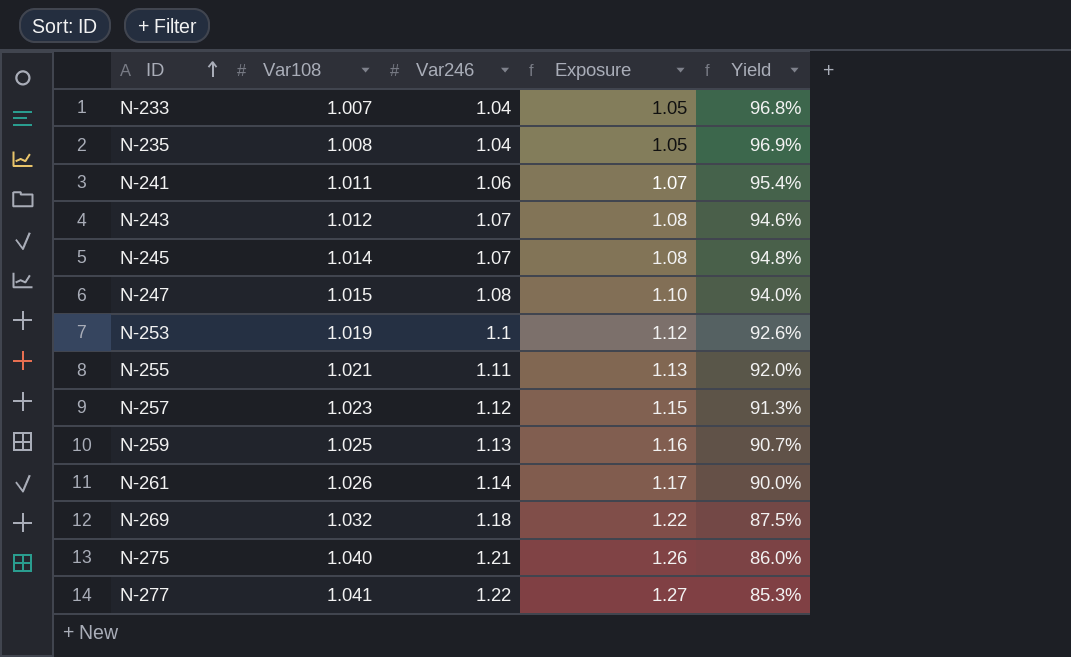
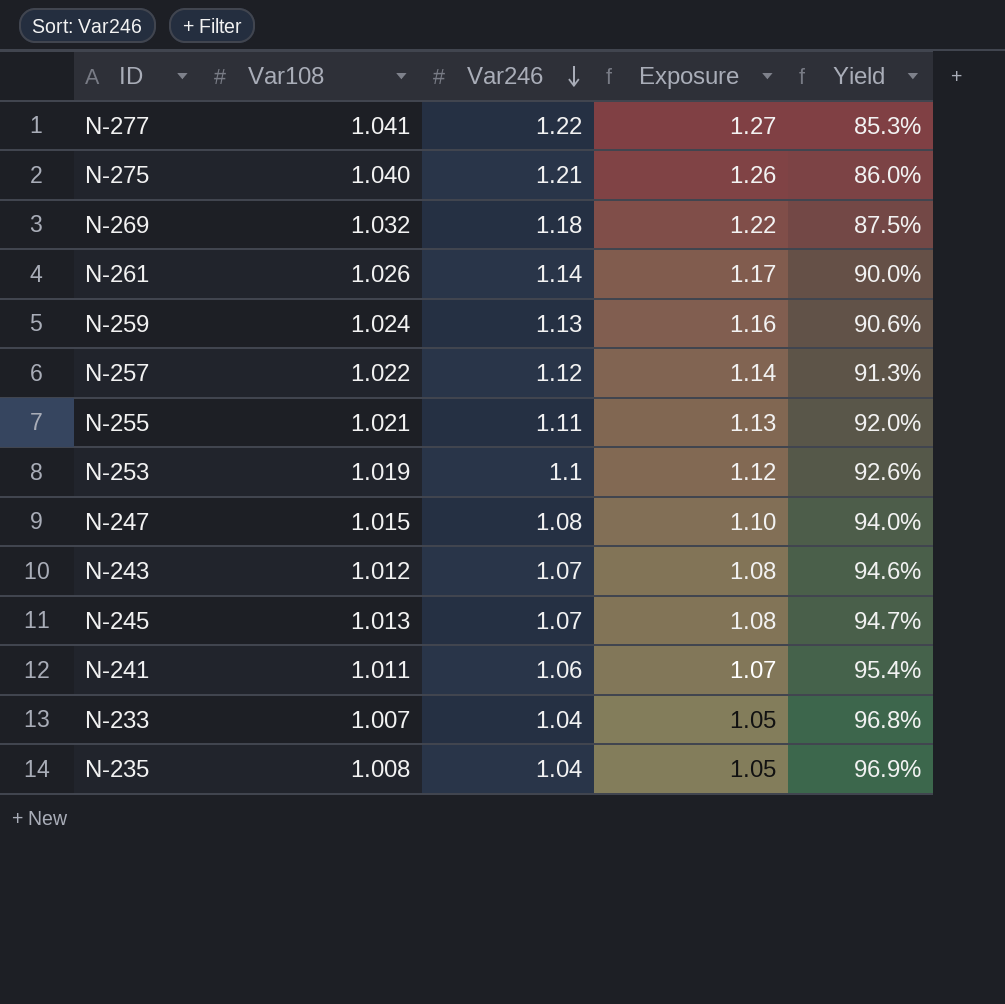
row order: ID ascending -> Var246 descending
N-259 | Var108: 1.025 -> 1.024
N-259 | Yield: 90.7% -> 90.6%
N-257 | Var108: 1.023 -> 1.022
N-257 | Exposure: 1.15 -> 1.14
N-245 | Var108: 1.014 -> 1.013
N-245 | Yield: 94.8% -> 94.7%

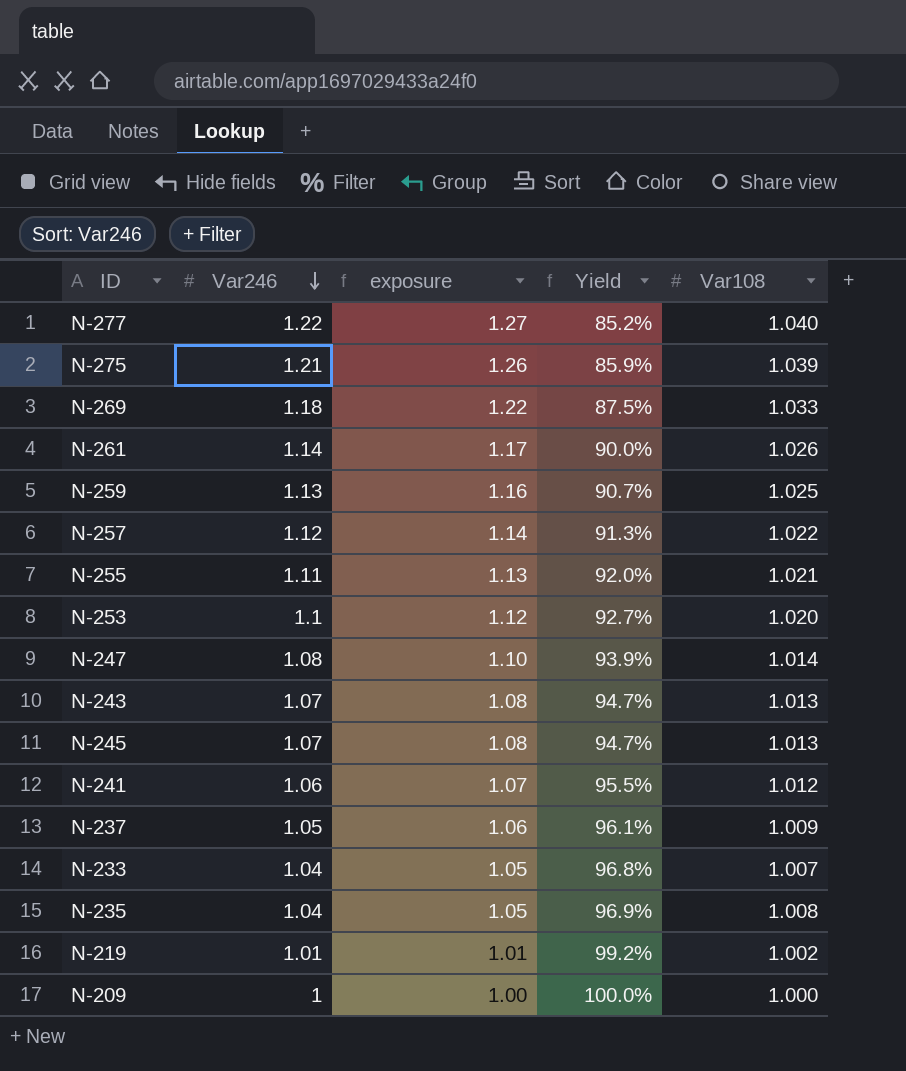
column name: Exposure -> exposure
column Var108 | position: 2 -> 5
N-277 | Yield: 85.3% -> 85.2%
N-277 | Var108: 1.041 -> 1.040
N-275 | Yield: 86.0% -> 85.9%
N-275 | Var108: 1.040 -> 1.039
N-269 | Var108: 1.032 -> 1.033
N-259 | Yield: 90.6% -> 90.7%
N-259 | Var108: 1.024 -> 1.025
N-253 | Yield: 92.6% -> 92.7%
N-253 | Var108: 1.019 -> 1.020
N-247 | Yield: 94.0% -> 93.9%
N-247 | Var108: 1.015 -> 1.014
N-243 | Yield: 94.6% -> 94.7%
N-243 | Var108: 1.012 -> 1.013
N-241 | Yield: 95.4% -> 95.5%
N-241 | Var108: 1.011 -> 1.012
row N-237: none -> 1.05 | 1.06 | 96.1% | 1.009
row N-219: none -> 1.01 | 1.01 | 99.2% | 1.002
row N-209: none -> 1 | 1.00 | 100.0% | 1.000

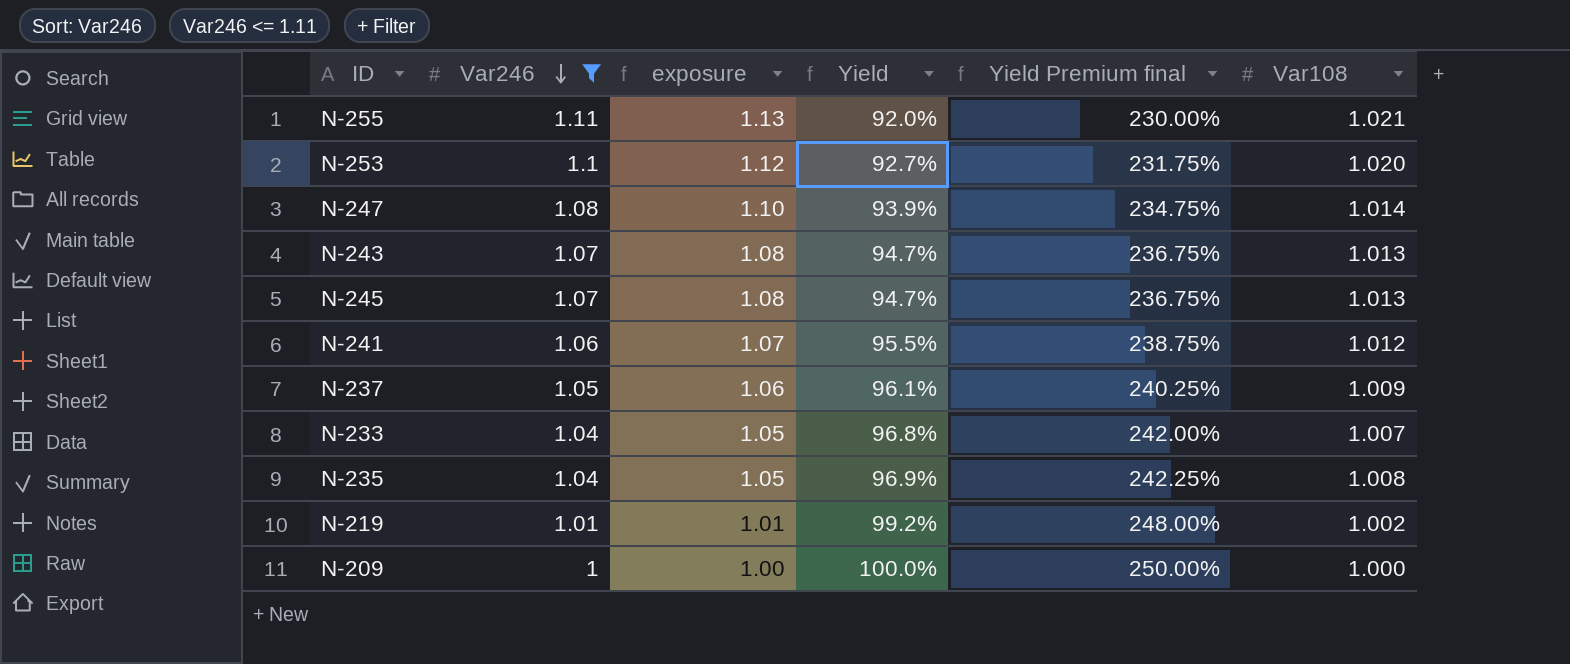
filter: none -> Var246 <= 1.11
column Yield Premium final | formula: none -> [Yield] * 2.5

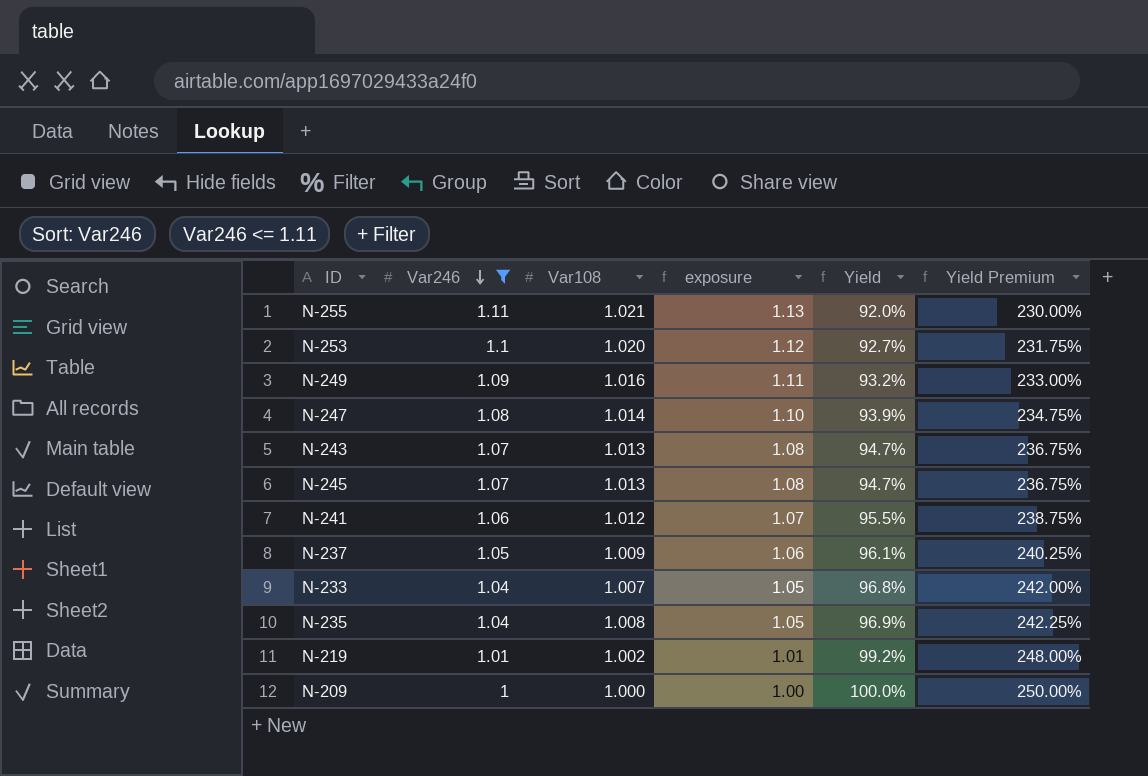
column Var108 | position: 6 -> 3
column name: Yield Premium final -> Yield Premium
row N-249: none -> 1.09 | 1.016 | 1.11 | 93.2% | 233.00%

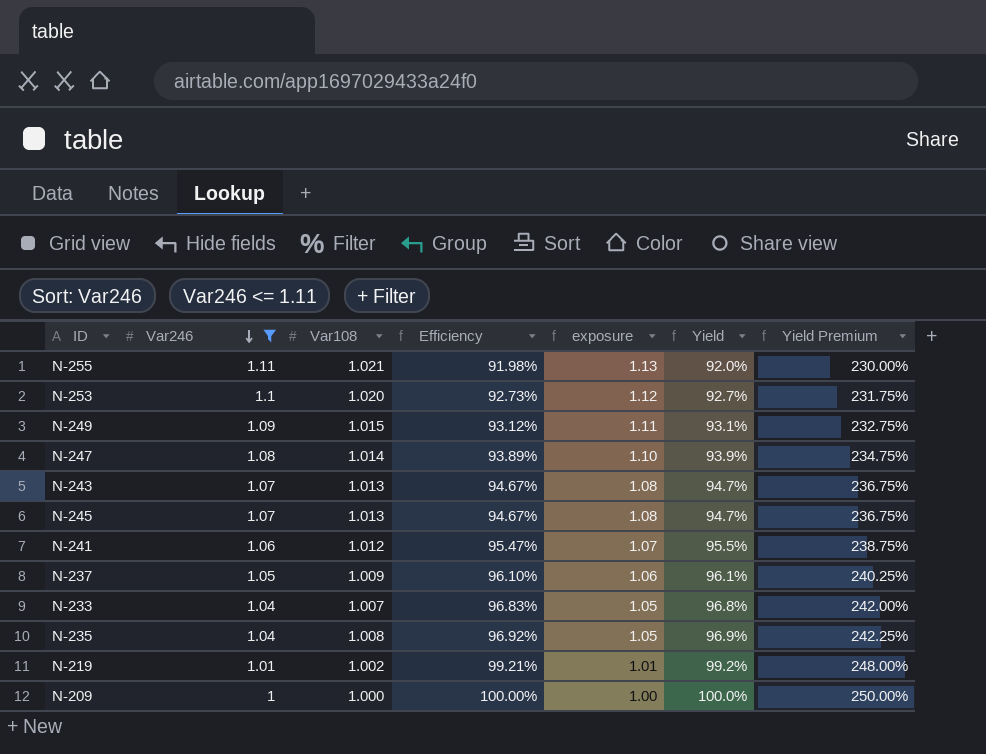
column Efficiency | formula: none -> [Var108] / [Var246]
N-249 | Var108: 1.016 -> 1.015
N-249 | Yield: 93.2% -> 93.1%
N-249 | Yield Premium: 233.00% -> 232.75%

